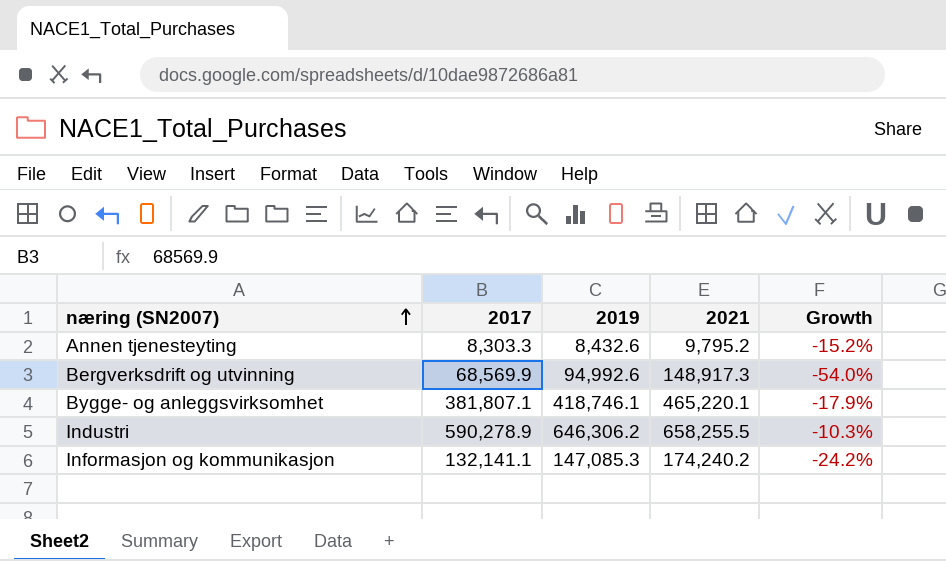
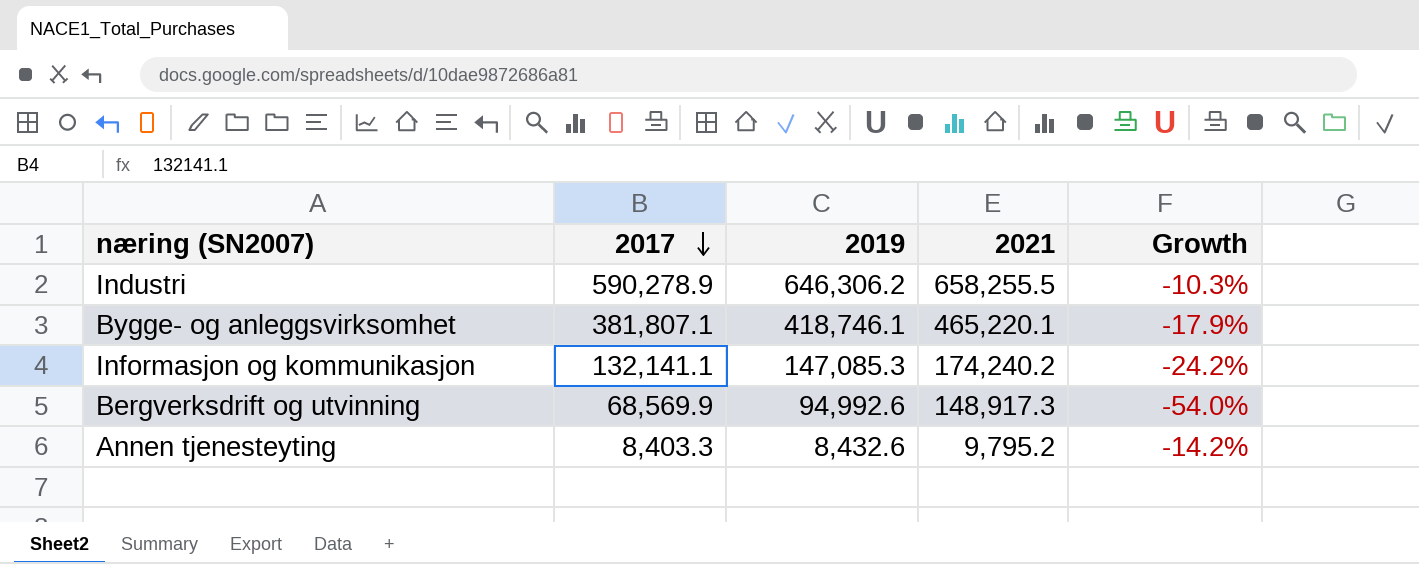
row order: næring (SN2007) ascending -> 2017 descending
Annen tjenesteyting | 2017: 8,303.3 -> 8,403.3
Annen tjenesteyting | Growth: -15.2% -> -14.2%

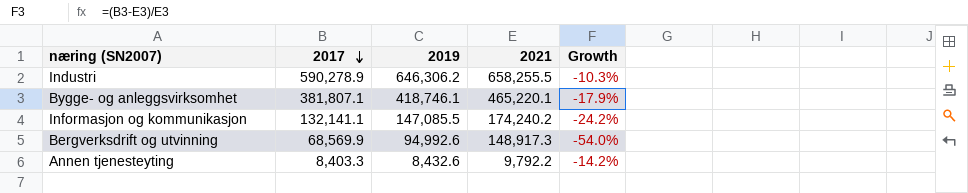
Informasjon og kommunikasjon | 2019: 147,085.3 -> 147,085.5
Annen tjenesteyting | 2021: 9,795.2 -> 9,792.2

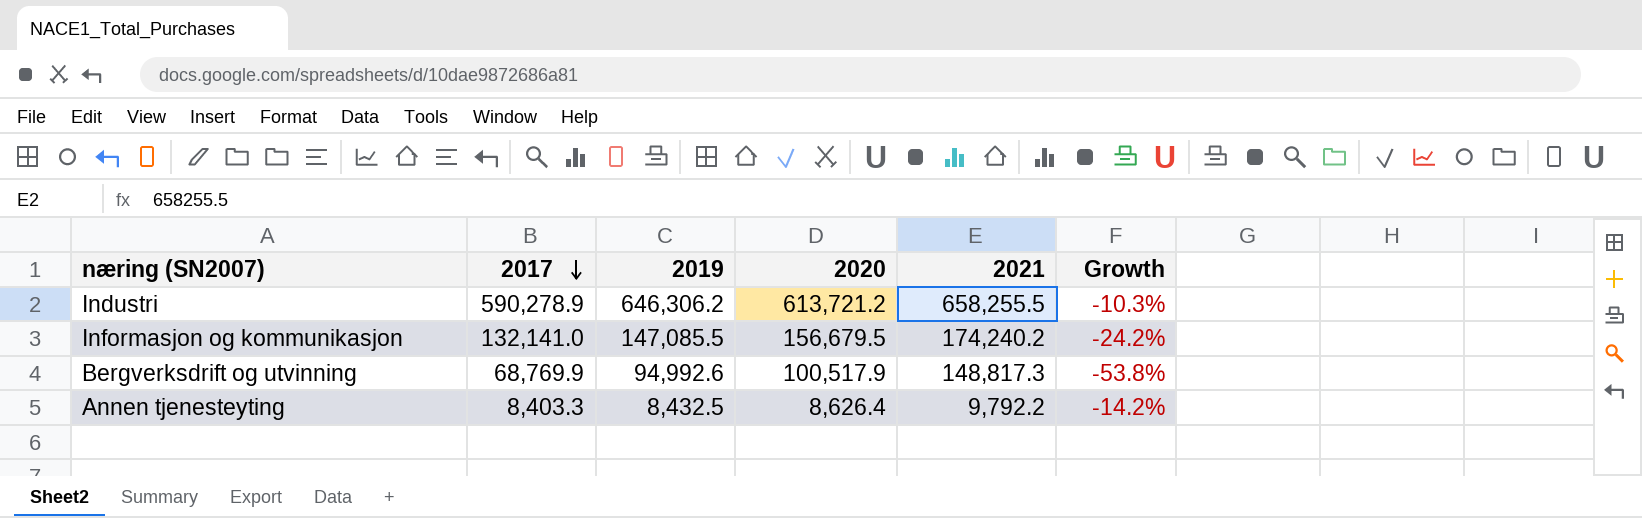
column 2020 | position: none -> 4
row Bygge- og anleggsvirksomhet: 381,807.1 | 418,746.1 | 465,220.1 | -17.9% -> none
Informasjon og kommunikasjon | 2017: 132,141.1 -> 132,141.0
Bergverksdrift og utvinning | 2017: 68,569.9 -> 68,769.9
Bergverksdrift og utvinning | 2021: 148,917.3 -> 148,817.3
Bergverksdrift og utvinning | Growth: -54.0% -> -53.8%
Annen tjenesteyting | 2019: 8,432.6 -> 8,432.5

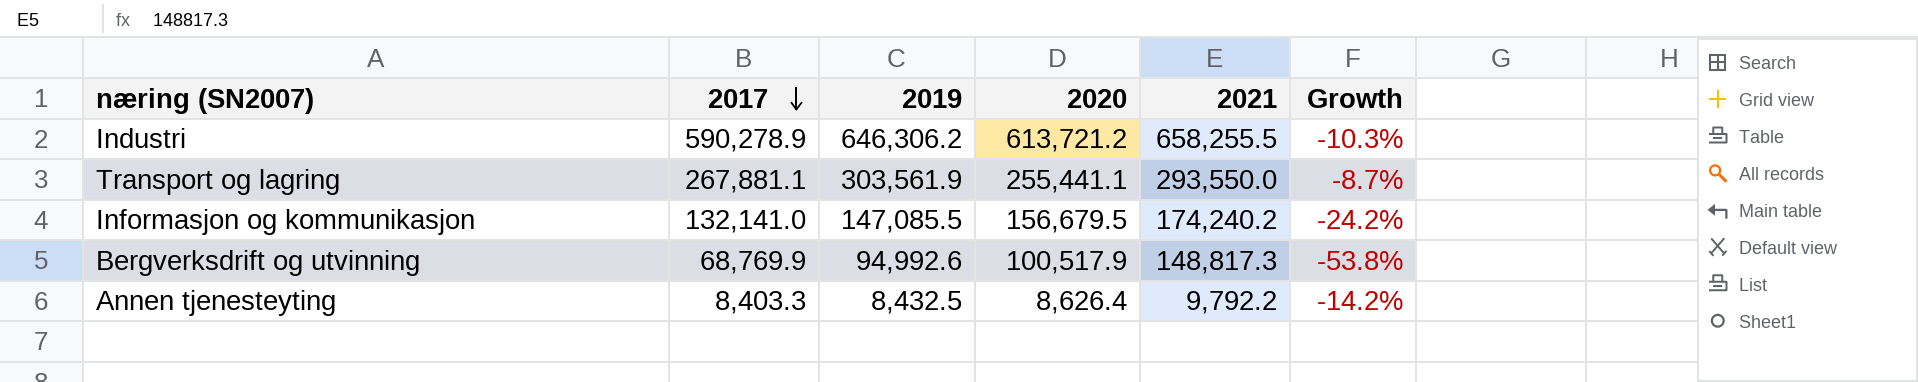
row Transport og lagring: none -> 267,881.1 | 303,561.9 | 255,441.1 | 293,550.0 | -8.7%

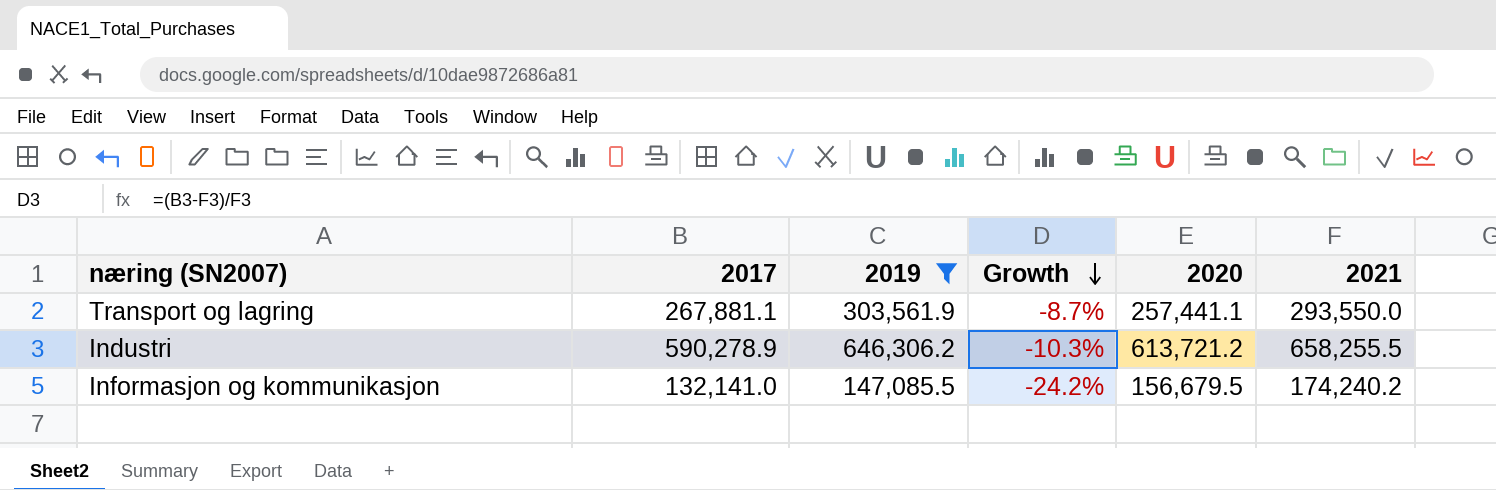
filter: none -> 2019 >= 147,085.5
row order: 2017 descending -> Growth descending
column Growth | position: 6 -> 4
Transport og lagring | 2020: 255,441.1 -> 257,441.1

